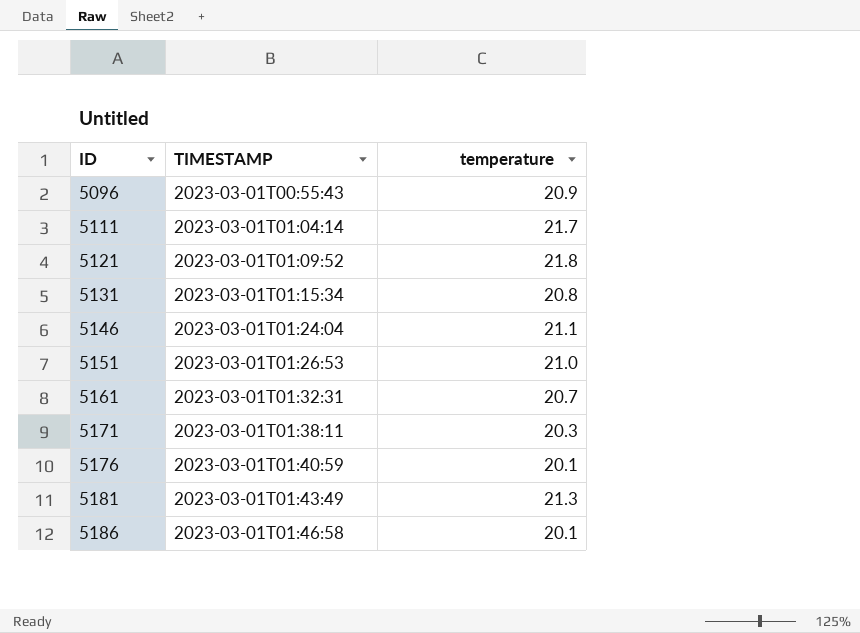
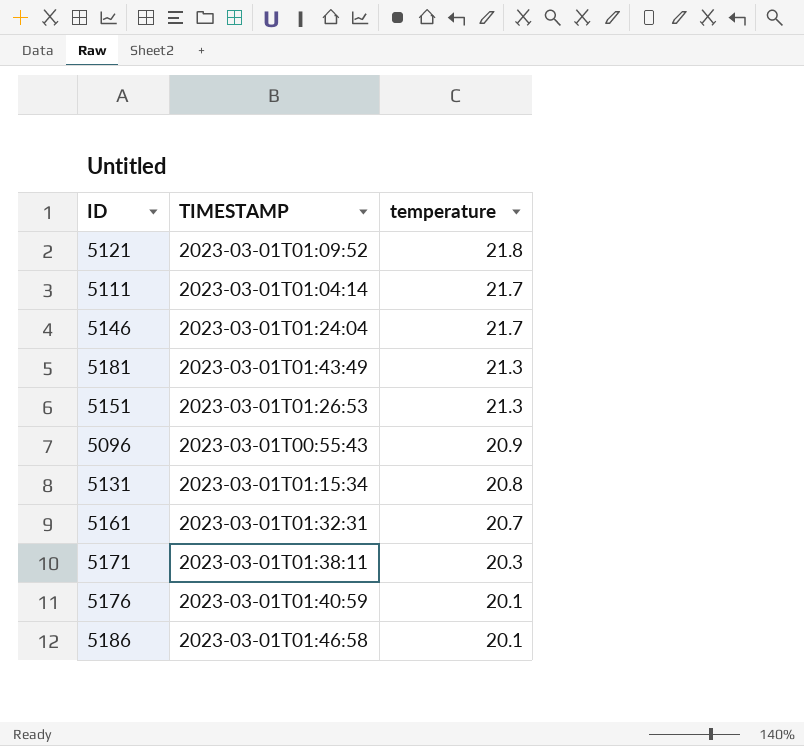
row order: ID ascending -> temperature descending
5146 | temperature: 21.1 -> 21.7
5151 | temperature: 21.0 -> 21.3

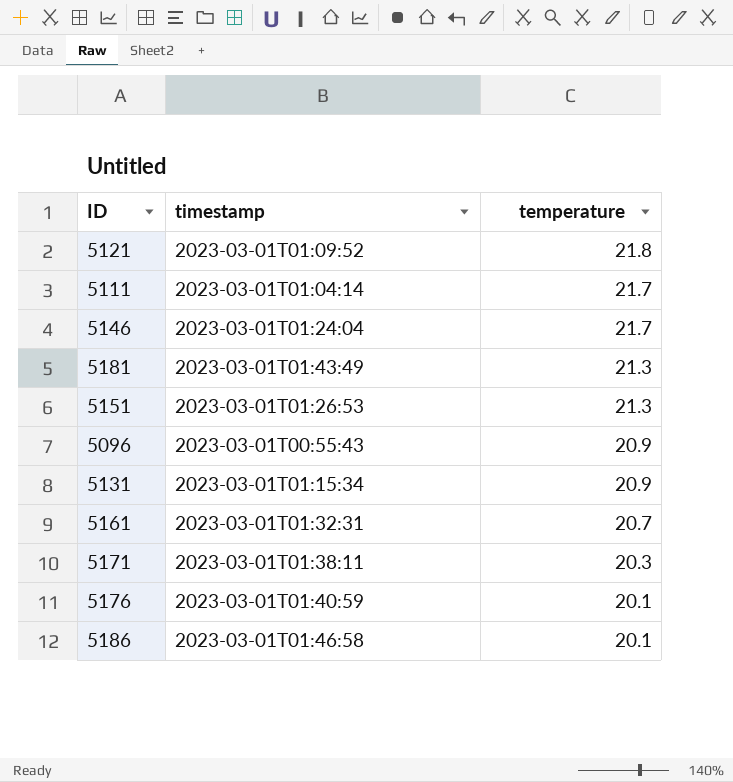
column name: TIMESTAMP -> timestamp
5131 | temperature: 20.8 -> 20.9

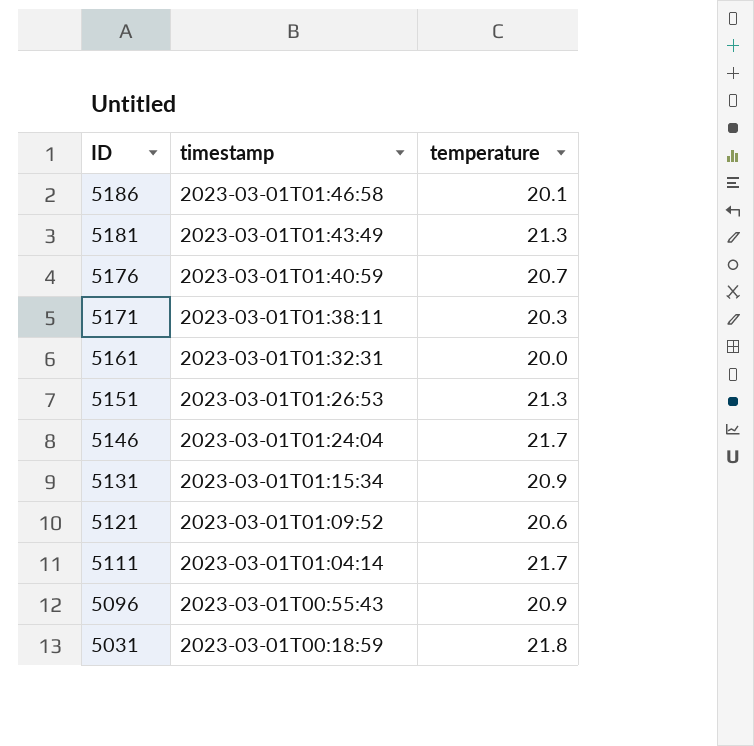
row order: temperature descending -> ID descending
5176 | temperature: 20.1 -> 20.7
5161 | temperature: 20.7 -> 20.0
5121 | temperature: 21.8 -> 20.6
row 5031: none -> 2023-03-01T00:18:59 | 21.8

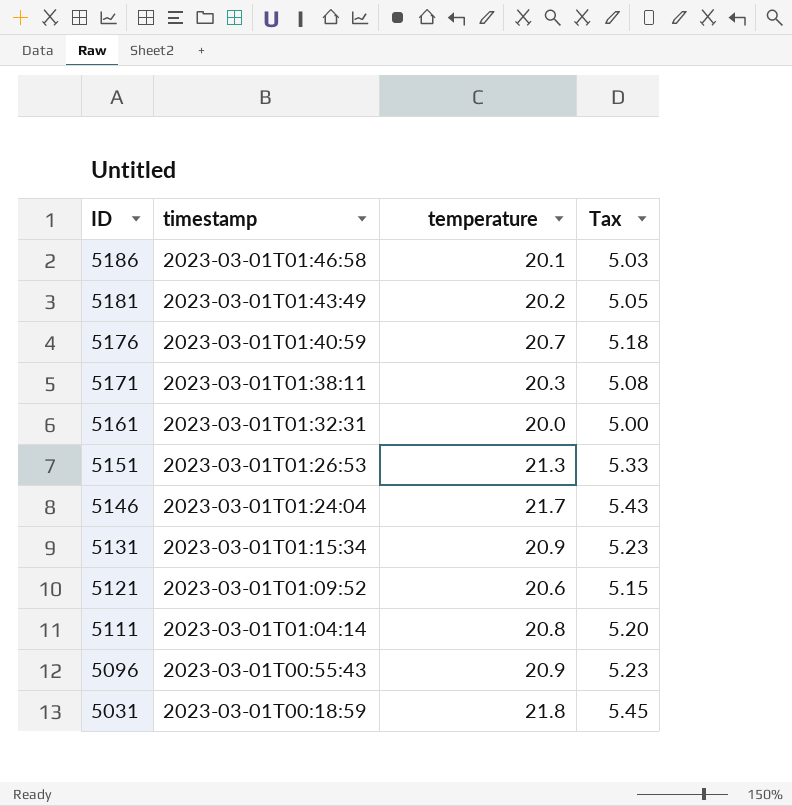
column Tax | formula: none -> [temperature] * 0.25
5181 | temperature: 21.3 -> 20.2
5111 | temperature: 21.7 -> 20.8

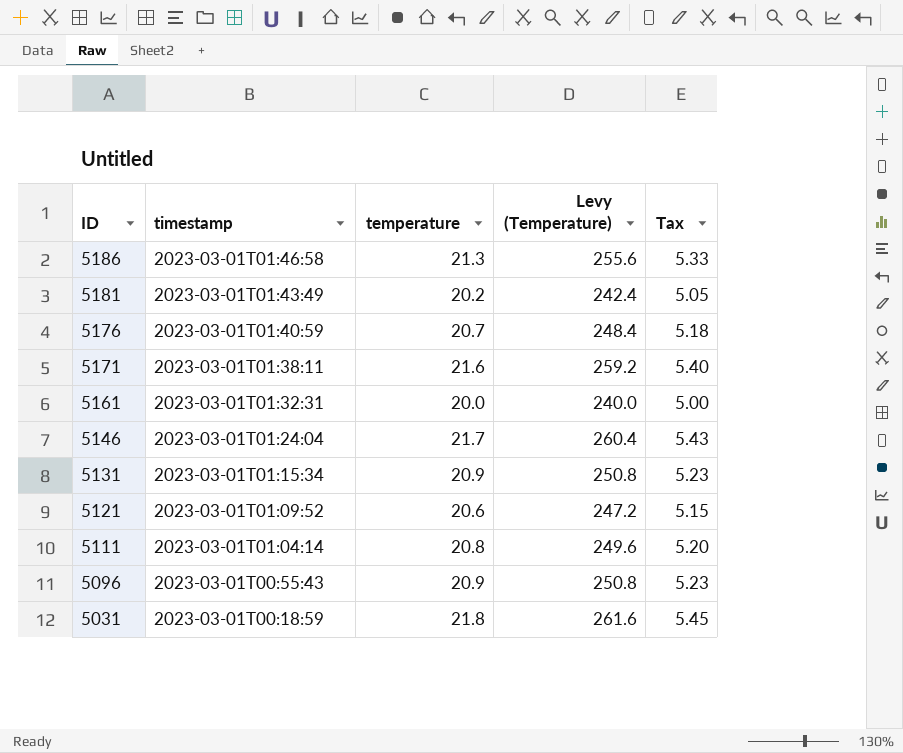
column Levy (Temperature) | formula: none -> [temperature] * 12
row 5151: 2023-03-01T01:26:53 | 21.3 | 5.33 -> none
5186 | temperature: 20.1 -> 21.3
5186 | Tax: 5.03 -> 5.33
5171 | temperature: 20.3 -> 21.6
5171 | Tax: 5.08 -> 5.40

